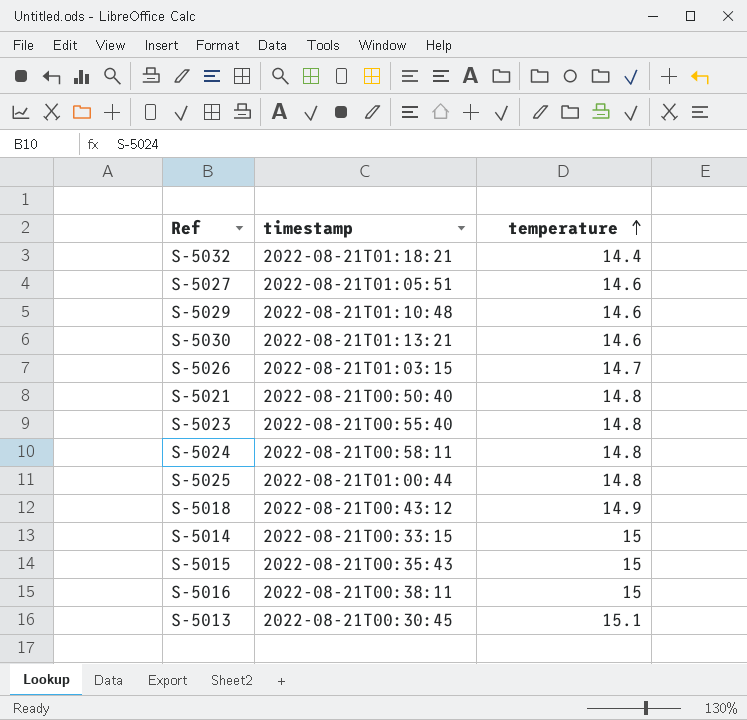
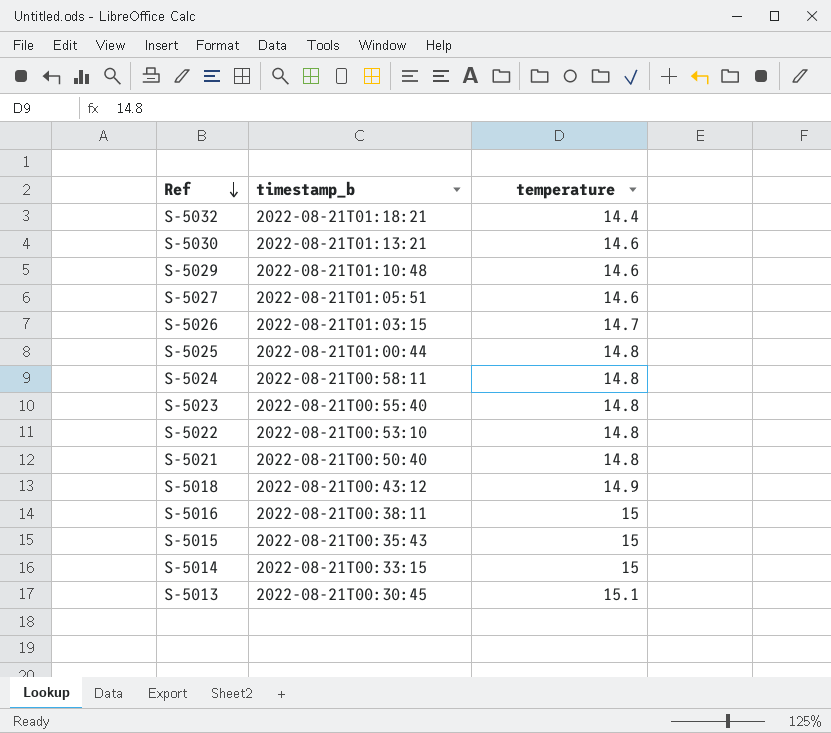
row order: temperature ascending -> Ref descending
column name: timestamp -> timestamp_b
row S-5022: none -> 2022-08-21T00:53:10 | 14.8

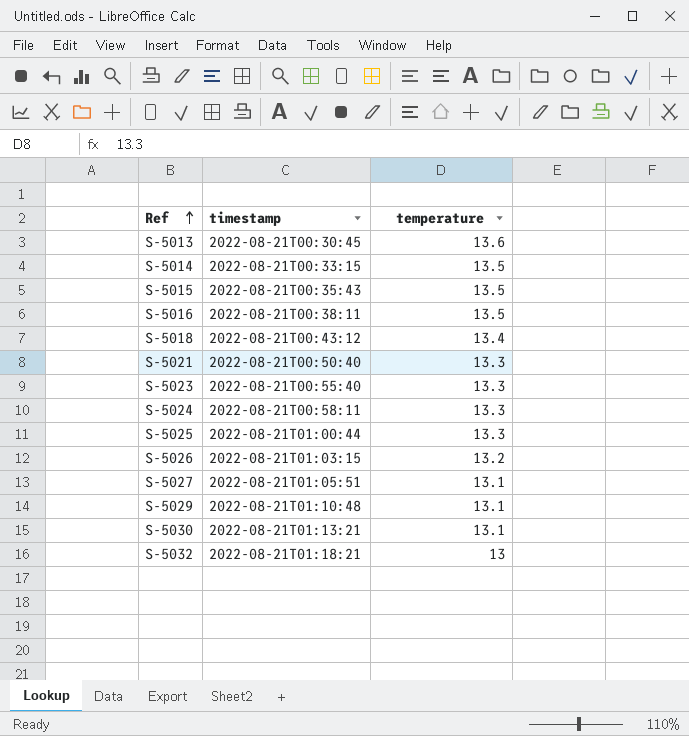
row order: Ref descending -> Ref ascending
column name: timestamp_b -> timestamp
row S-5022: 2022-08-21T00:53:10 | 14.8 -> none
S-5013 | temperature: 15.1 -> 13.6
S-5014 | temperature: 15 -> 13.5
S-5015 | temperature: 15 -> 13.5
S-5016 | temperature: 15 -> 13.5
S-5018 | temperature: 14.9 -> 13.4
S-5021 | temperature: 14.8 -> 13.3
S-5023 | temperature: 14.8 -> 13.3
S-5024 | temperature: 14.8 -> 13.3
S-5025 | temperature: 14.8 -> 13.3
S-5026 | temperature: 14.7 -> 13.2
S-5027 | temperature: 14.6 -> 13.1
S-5029 | temperature: 14.6 -> 13.1
S-5030 | temperature: 14.6 -> 13.1
S-5032 | temperature: 14.4 -> 13

